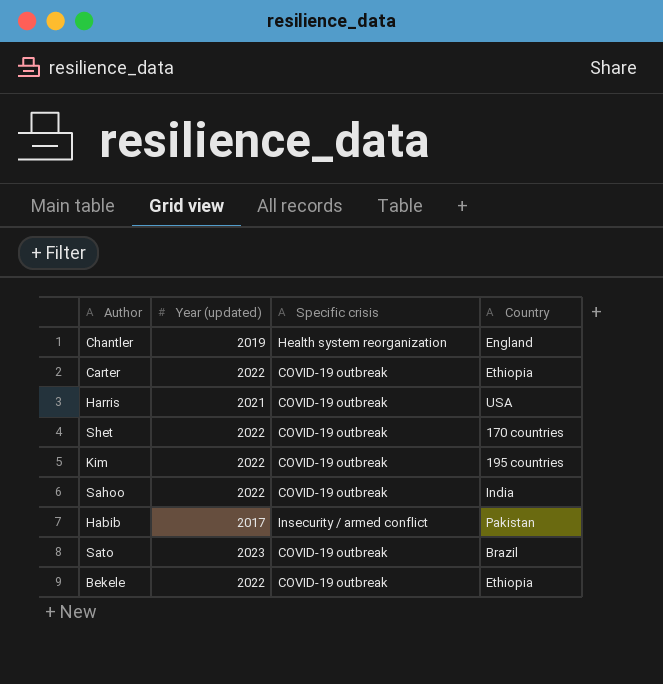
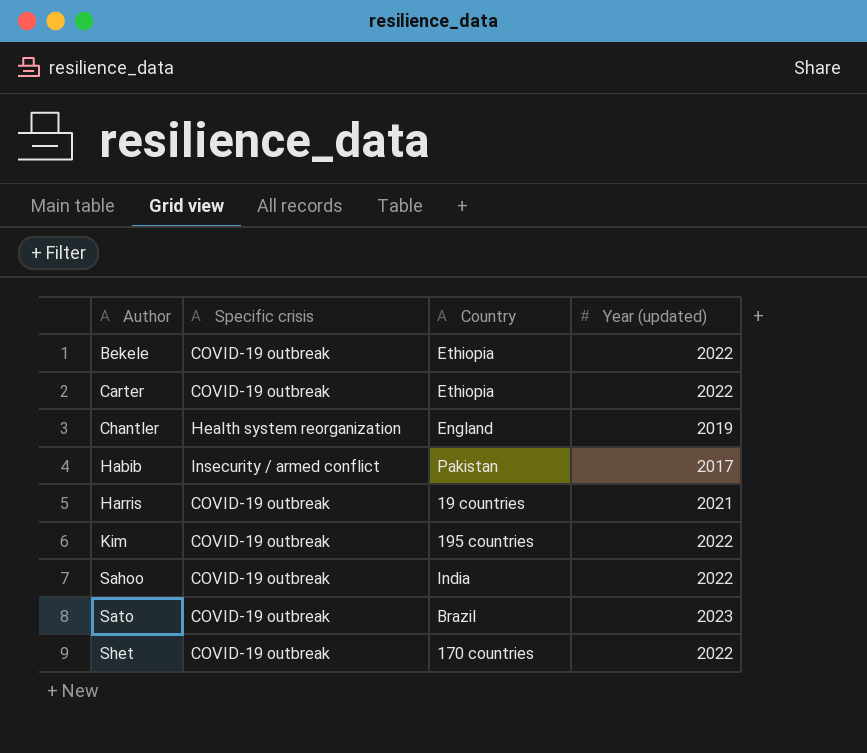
row order: none -> Author ascending
column Year (updated) | position: 2 -> 4
Harris | Country: USA -> 19 countries

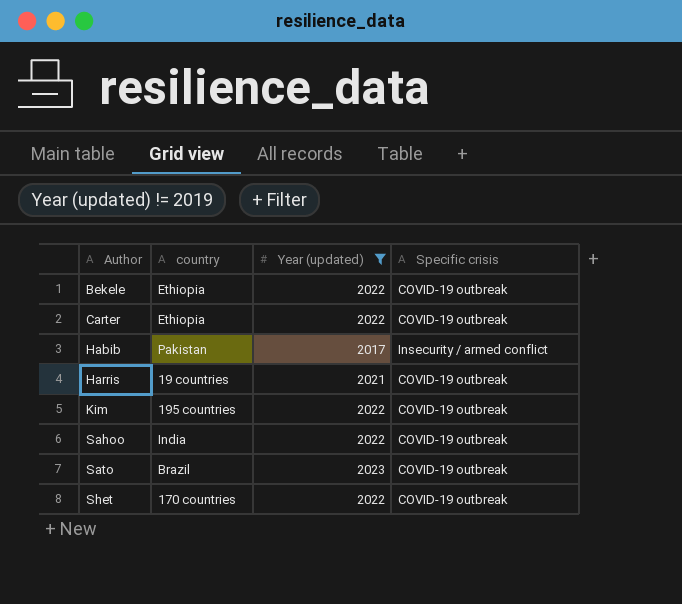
filter: none -> Year (updated) != 2019
column name: Country -> country
column Specific crisis | position: 2 -> 4

